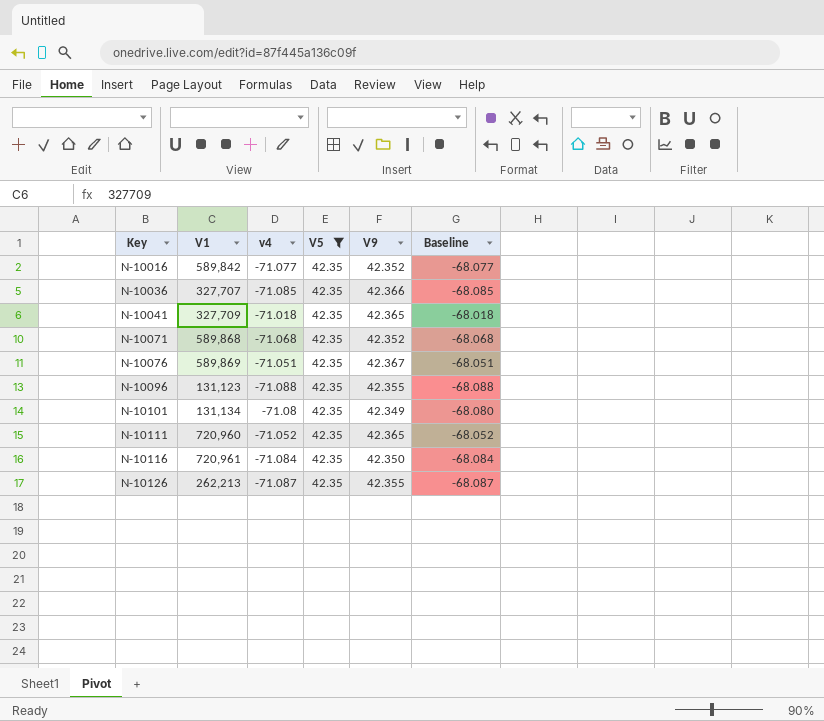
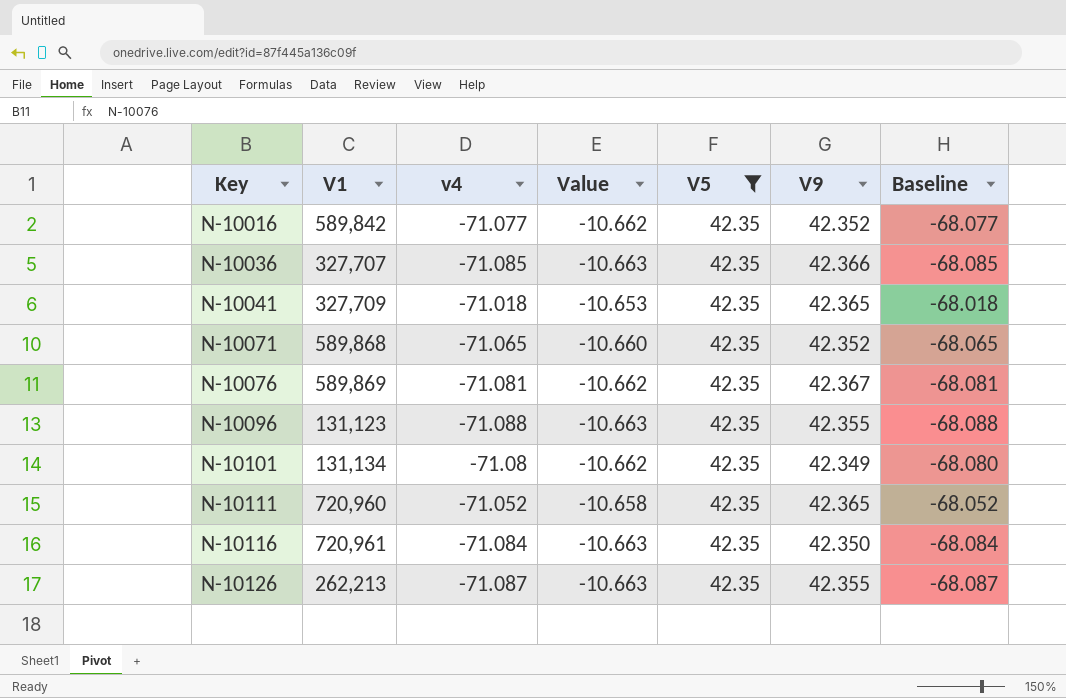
column Value | formula: none -> [v4] * 0.15
N-10071 | v4: -71.068 -> -71.065
N-10071 | Baseline: -68.068 -> -68.065
N-10076 | v4: -71.051 -> -71.081
N-10076 | Baseline: -68.051 -> -68.081

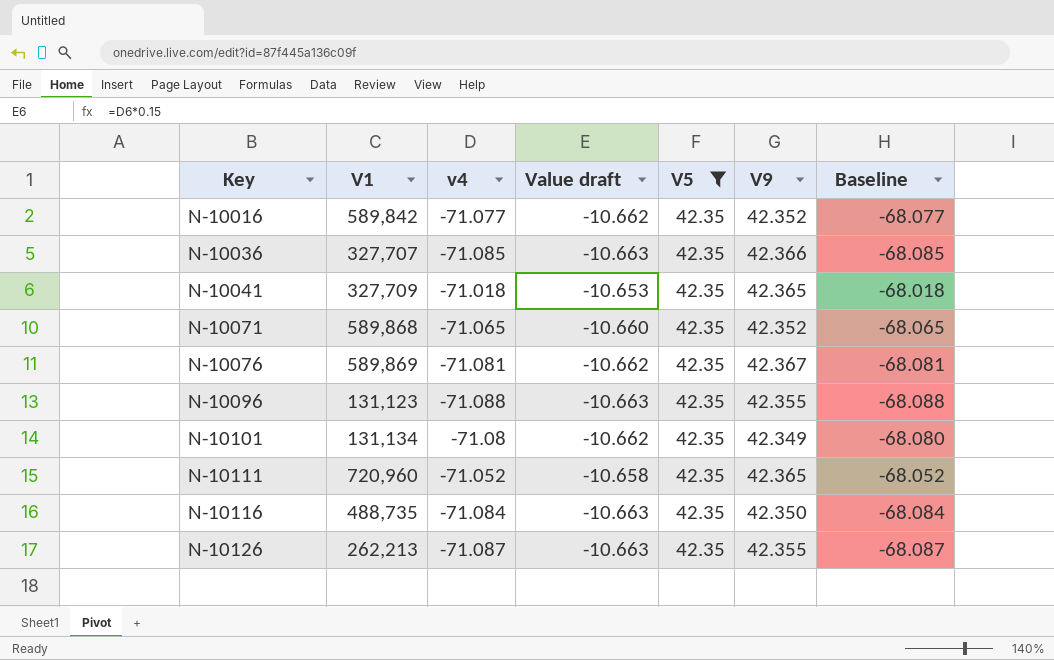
column name: Value -> Value draft
N-10116 | V1: 720,961 -> 488,735

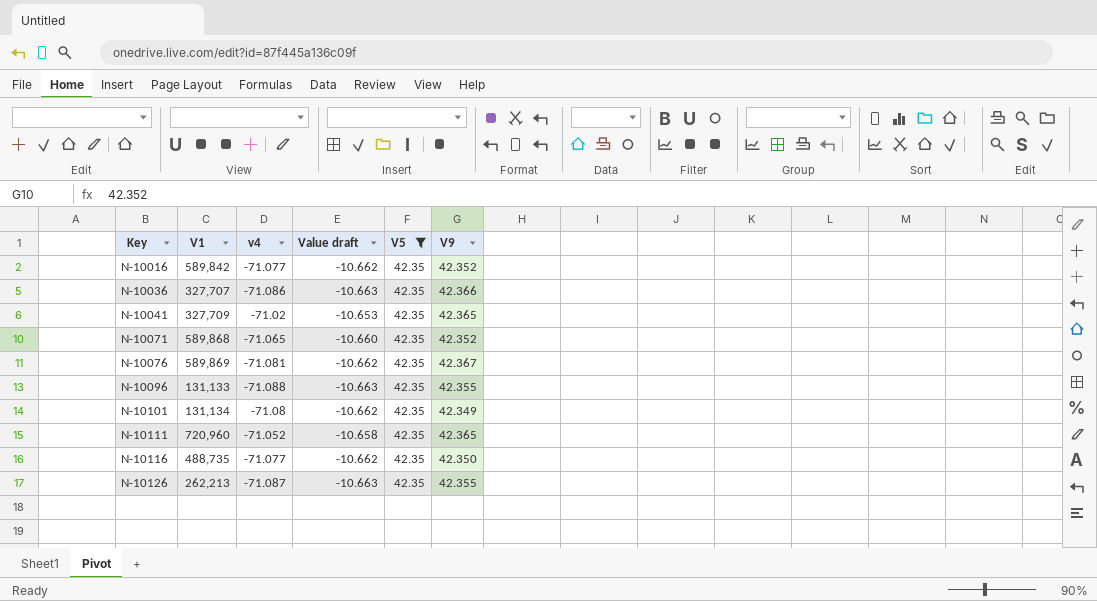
column Baseline | formula: [v4] + 3 -> none
N-10036 | v4: -71.085 -> -71.086
N-10041 | v4: -71.018 -> -71.02
N-10096 | V1: 131,123 -> 131,133
N-10116 | v4: -71.084 -> -71.077
N-10116 | Value draft: -10.663 -> -10.662

